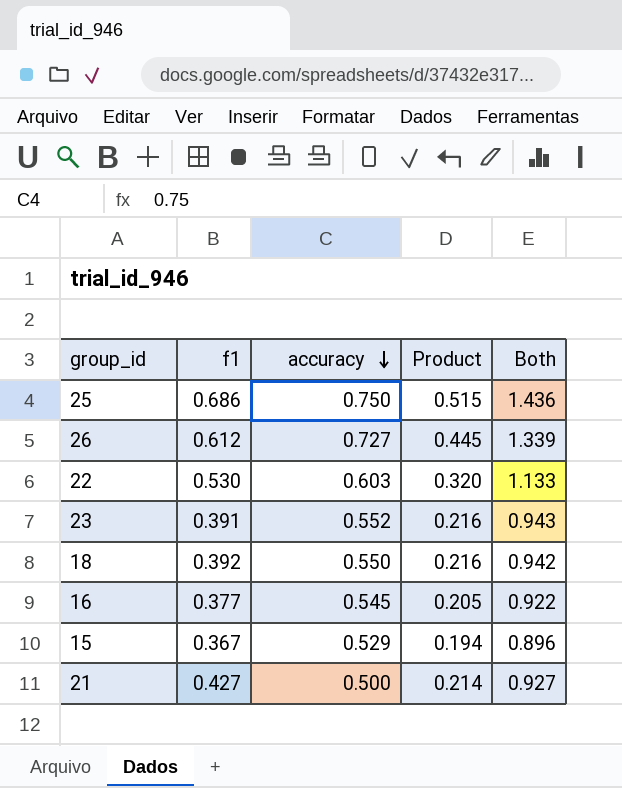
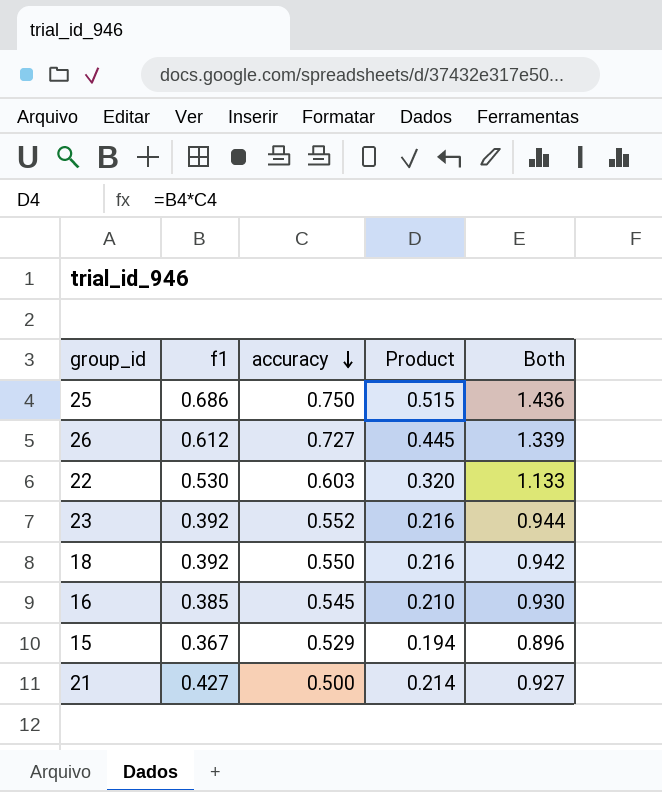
23 | f1: 0.391 -> 0.392
23 | Both: 0.943 -> 0.944
16 | f1: 0.377 -> 0.385
16 | Product: 0.205 -> 0.210
16 | Both: 0.922 -> 0.930

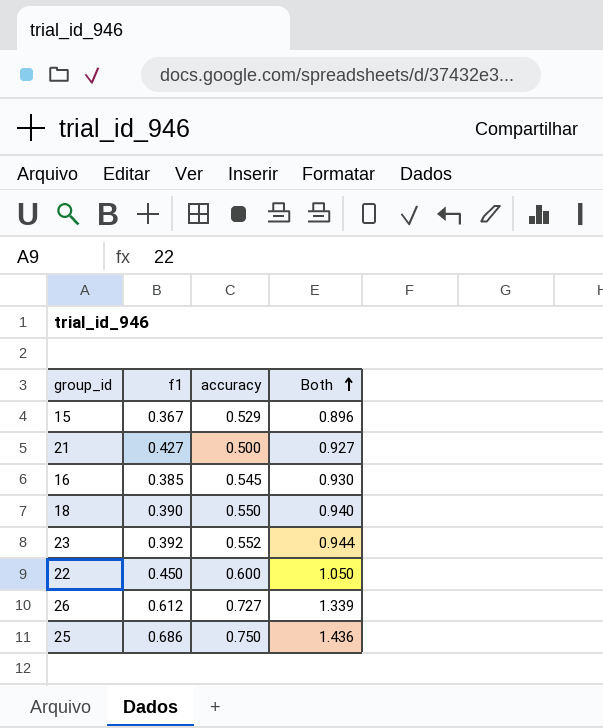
row order: accuracy descending -> Both ascending
column Product | formula: [f1] * [accuracy] -> none
18 | f1: 0.392 -> 0.390
18 | Both: 0.942 -> 0.940
22 | f1: 0.530 -> 0.450
22 | accuracy: 0.603 -> 0.600
22 | Both: 1.133 -> 1.050

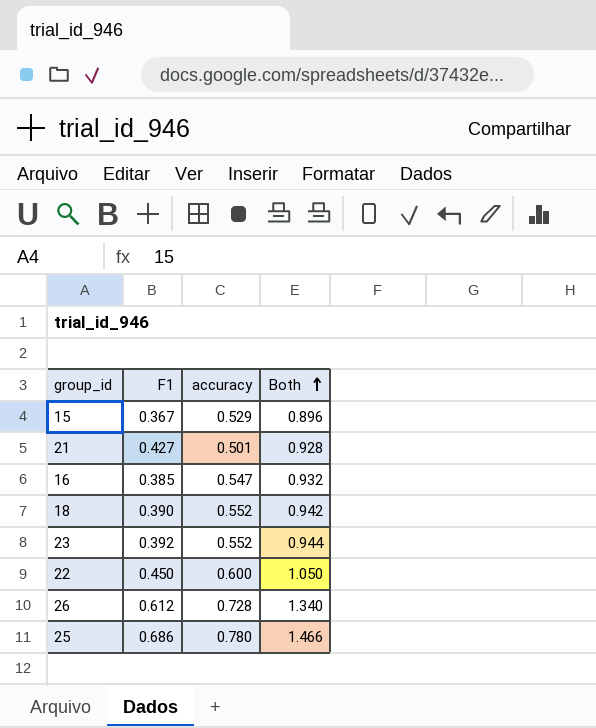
column name: f1 -> F1
21 | accuracy: 0.500 -> 0.501
21 | Both: 0.927 -> 0.928
16 | accuracy: 0.545 -> 0.547
16 | Both: 0.930 -> 0.932
18 | accuracy: 0.550 -> 0.552
18 | Both: 0.940 -> 0.942
26 | accuracy: 0.727 -> 0.728
26 | Both: 1.339 -> 1.340
25 | accuracy: 0.750 -> 0.780
25 | Both: 1.436 -> 1.466

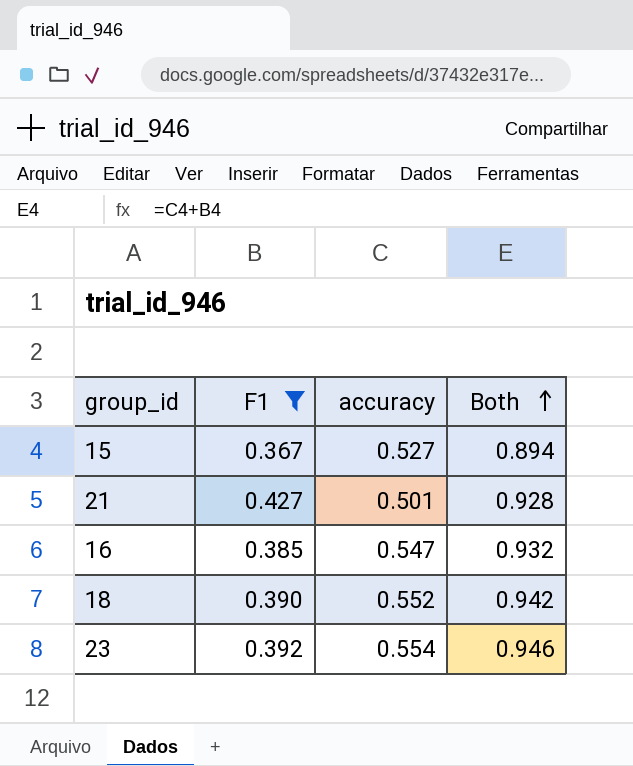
filter: none -> F1 <= 0.427
15 | accuracy: 0.529 -> 0.527
15 | Both: 0.896 -> 0.894
23 | accuracy: 0.552 -> 0.554
23 | Both: 0.944 -> 0.946

